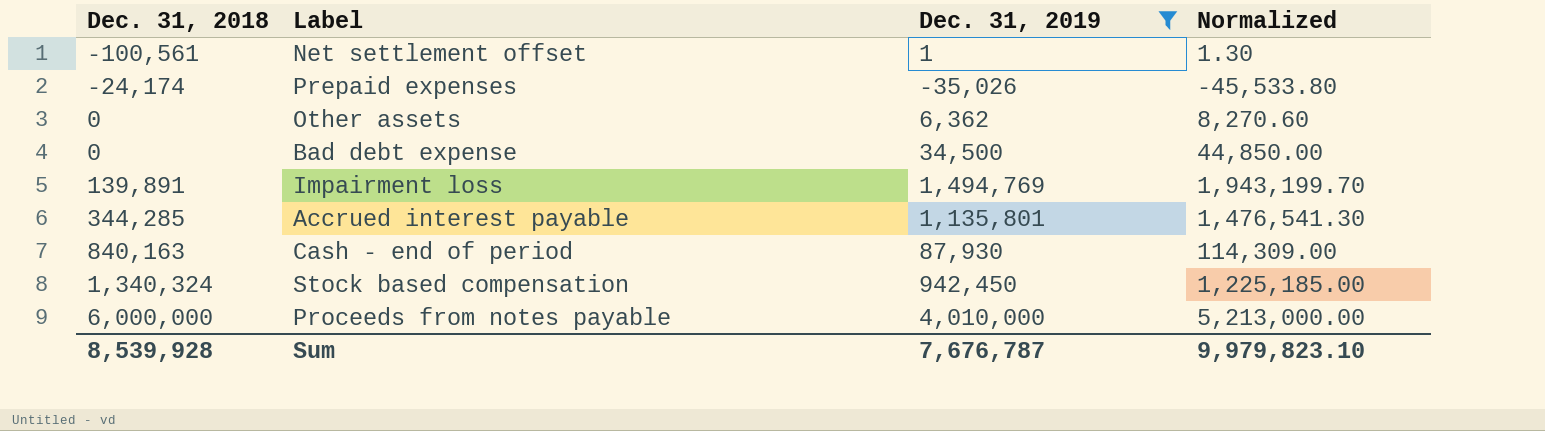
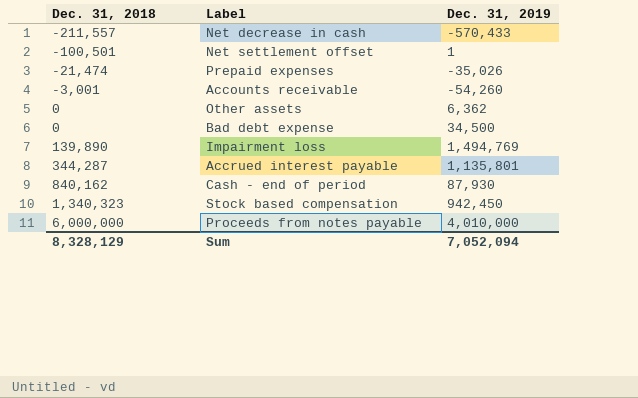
filter: Dec. 31, 2019 >= -35,026 -> none
column Normalized | formula: [Dec. 31, 2019] * 1.3 -> none
Net settlement offset | Dec. 31, 2018: -100,561 -> -100,501
Prepaid expenses | Dec. 31, 2018: -24,174 -> -21,474
Impairment loss | Dec. 31, 2018: 139,891 -> 139,890
Accrued interest payable | Dec. 31, 2018: 344,285 -> 344,287
Cash - end of period | Dec. 31, 2018: 840,163 -> 840,162
Stock based compensation | Dec. 31, 2018: 1,340,324 -> 1,340,323
Sum | Dec. 31, 2018: 8,539,928 -> 8,328,129
Sum | Dec. 31, 2019: 7,676,787 -> 7,052,094

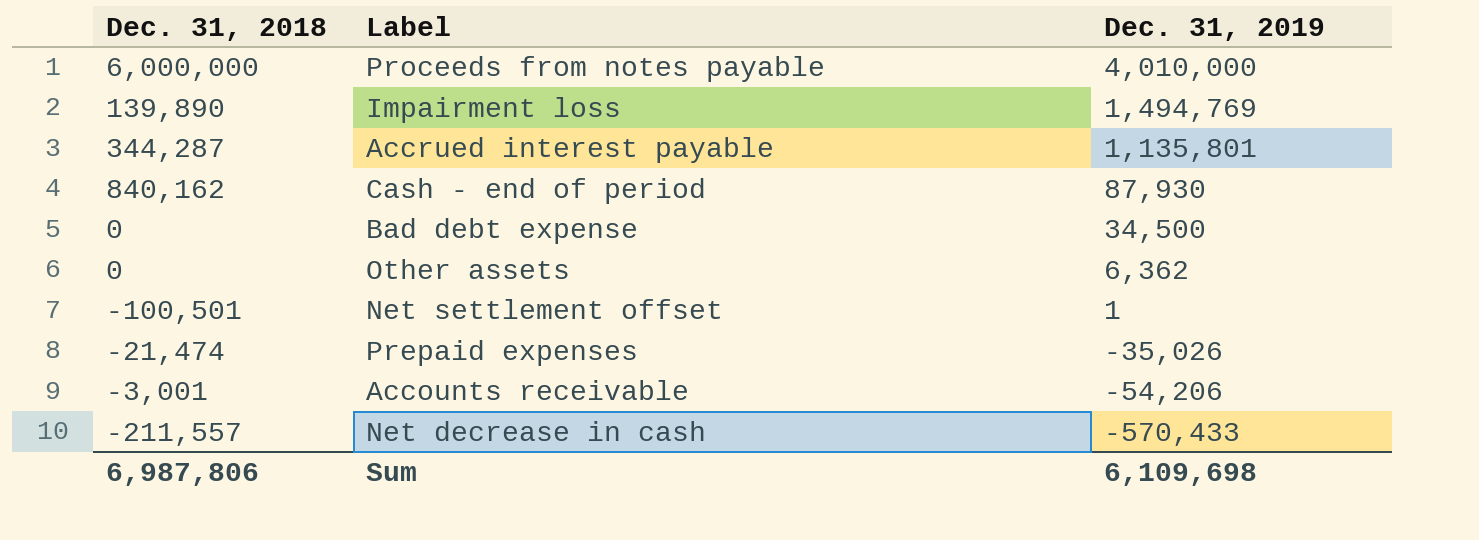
row order: Dec. 31, 2018 ascending -> Dec. 31, 2019 descending
row Stock based compensation: 1,340,323 | 942,450 -> none
Accounts receivable | Dec. 31, 2019: -54,260 -> -54,206
Sum | Dec. 31, 2018: 8,328,129 -> 6,987,806
Sum | Dec. 31, 2019: 7,052,094 -> 6,109,698

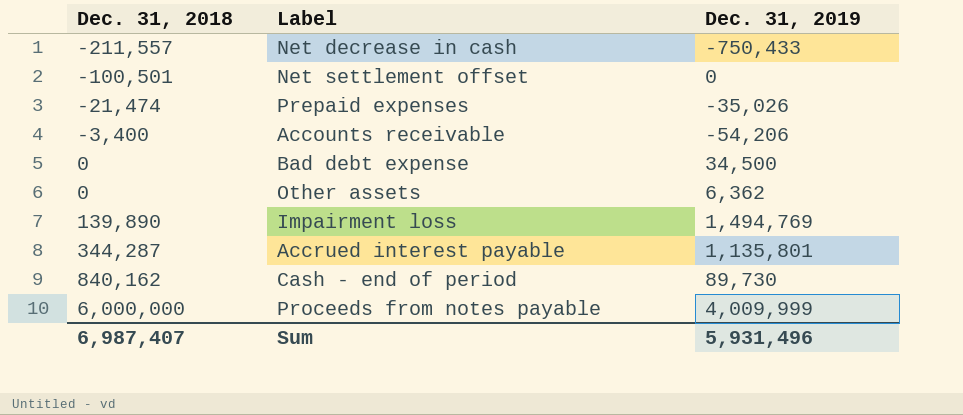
row order: Dec. 31, 2019 descending -> Dec. 31, 2018 ascending
Net decrease in cash | Dec. 31, 2019: -570,433 -> -750,433
Net settlement offset | Dec. 31, 2019: 1 -> 0
Accounts receivable | Dec. 31, 2018: -3,001 -> -3,400
Cash - end of period | Dec. 31, 2019: 87,930 -> 89,730
Proceeds from notes payable | Dec. 31, 2019: 4,010,000 -> 4,009,999
Sum | Dec. 31, 2018: 6,987,806 -> 6,987,407
Sum | Dec. 31, 2019: 6,109,698 -> 5,931,496

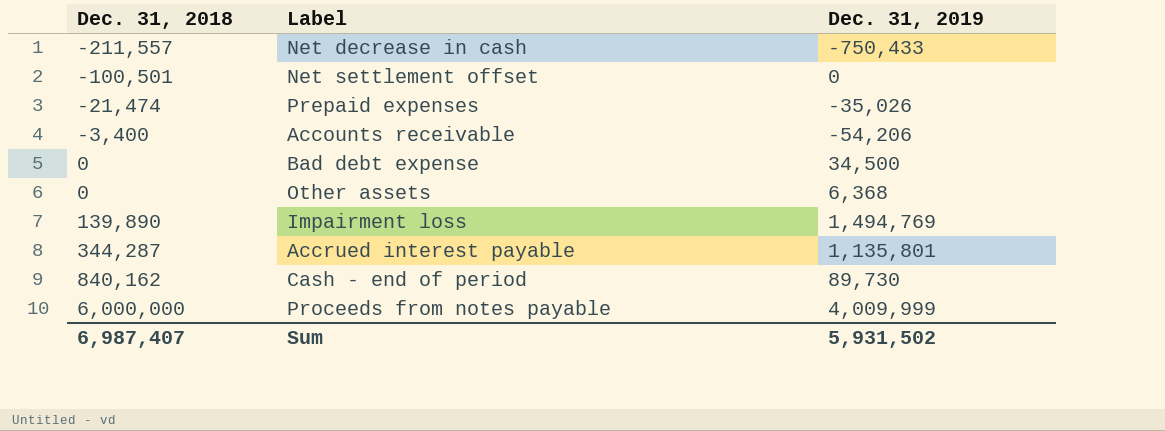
Other assets | Dec. 31, 2019: 6,362 -> 6,368
Sum | Dec. 31, 2019: 5,931,496 -> 5,931,502

